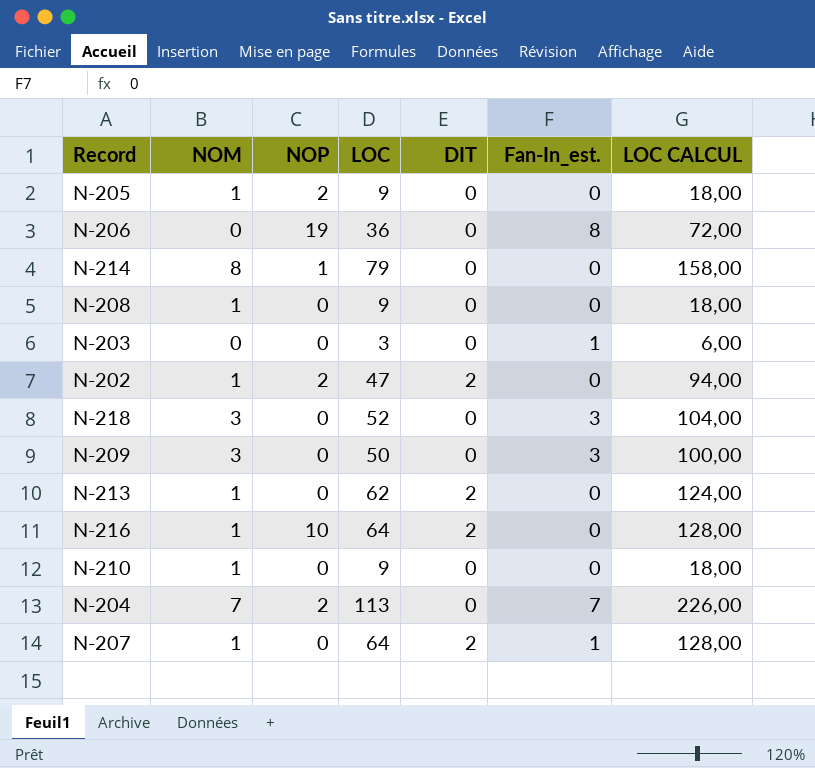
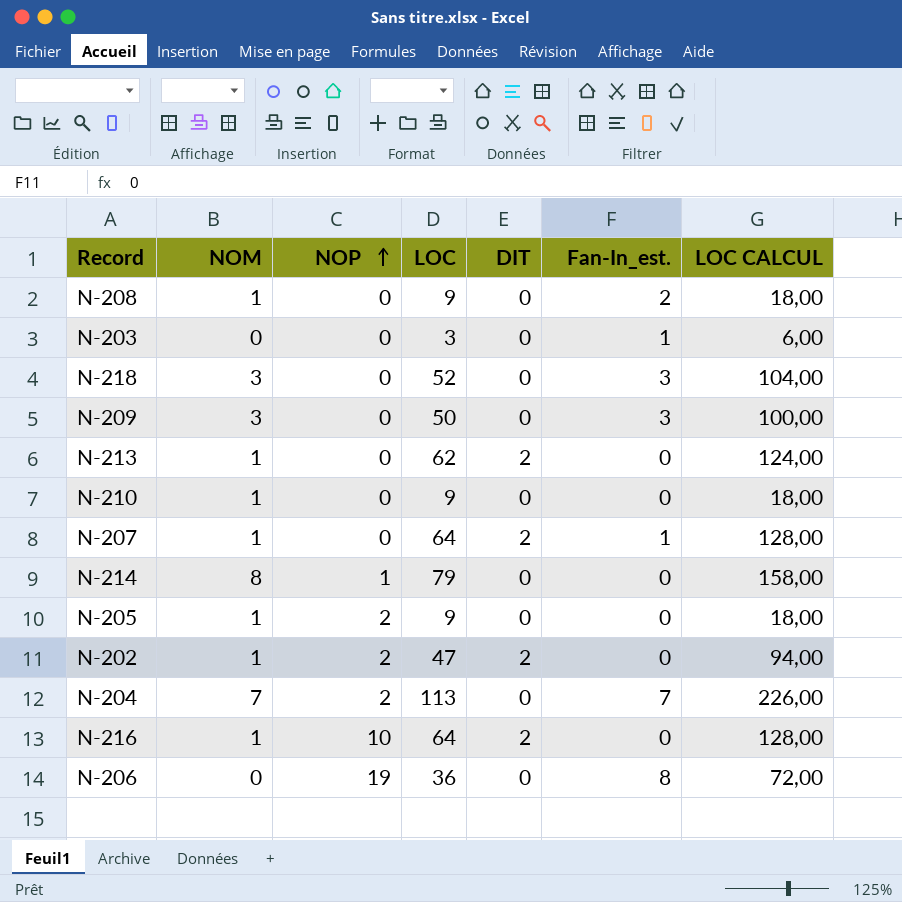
row order: none -> NOP ascending
N-208 | Fan-In_est.: 0 -> 2

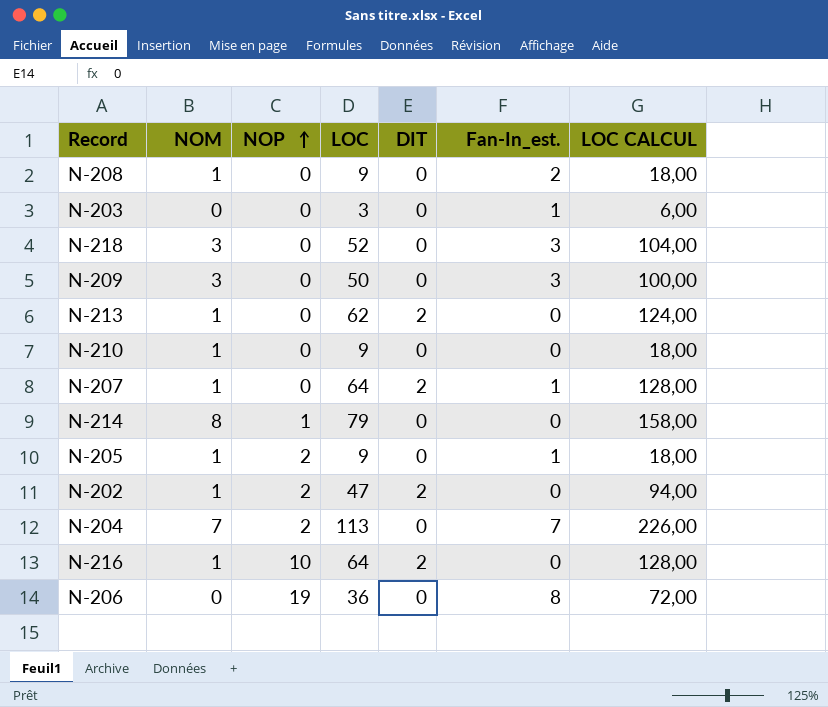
N-205 | Fan-In_est.: 0 -> 1

